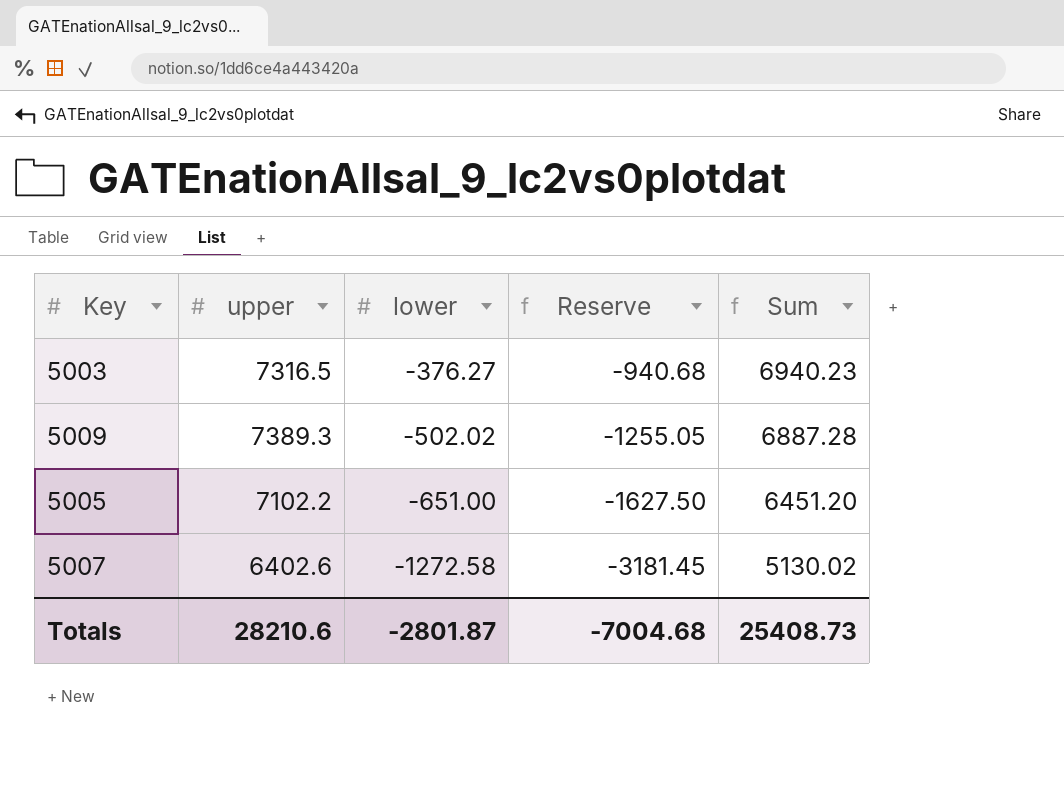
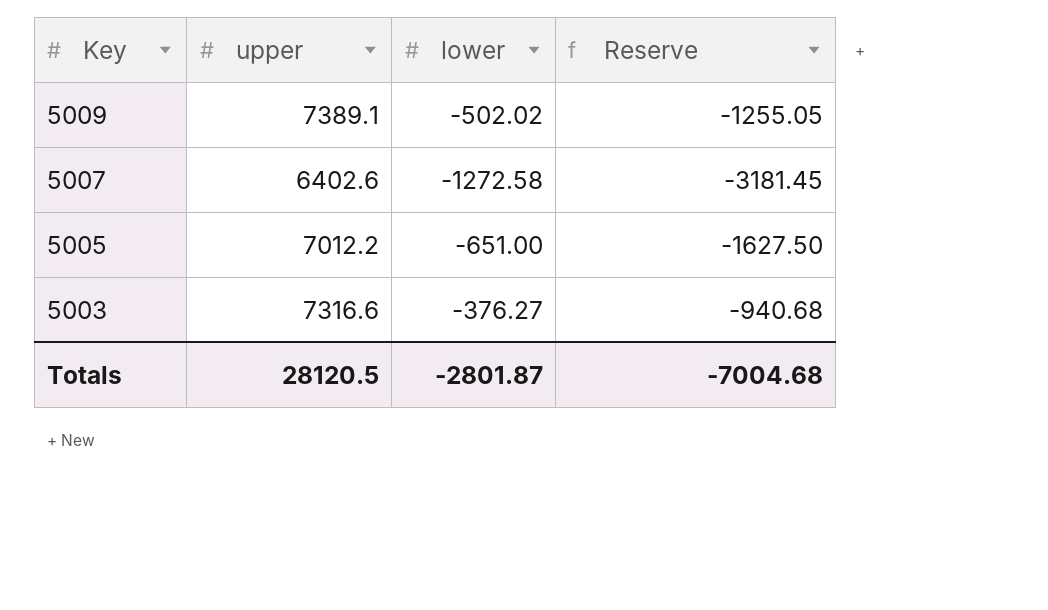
row order: lower descending -> Key descending
column Sum | formula: [upper] + [lower] -> none
5009 | upper: 7389.3 -> 7389.1
5005 | upper: 7102.2 -> 7012.2
5003 | upper: 7316.5 -> 7316.6
Totals | upper: 28210.6 -> 28120.5

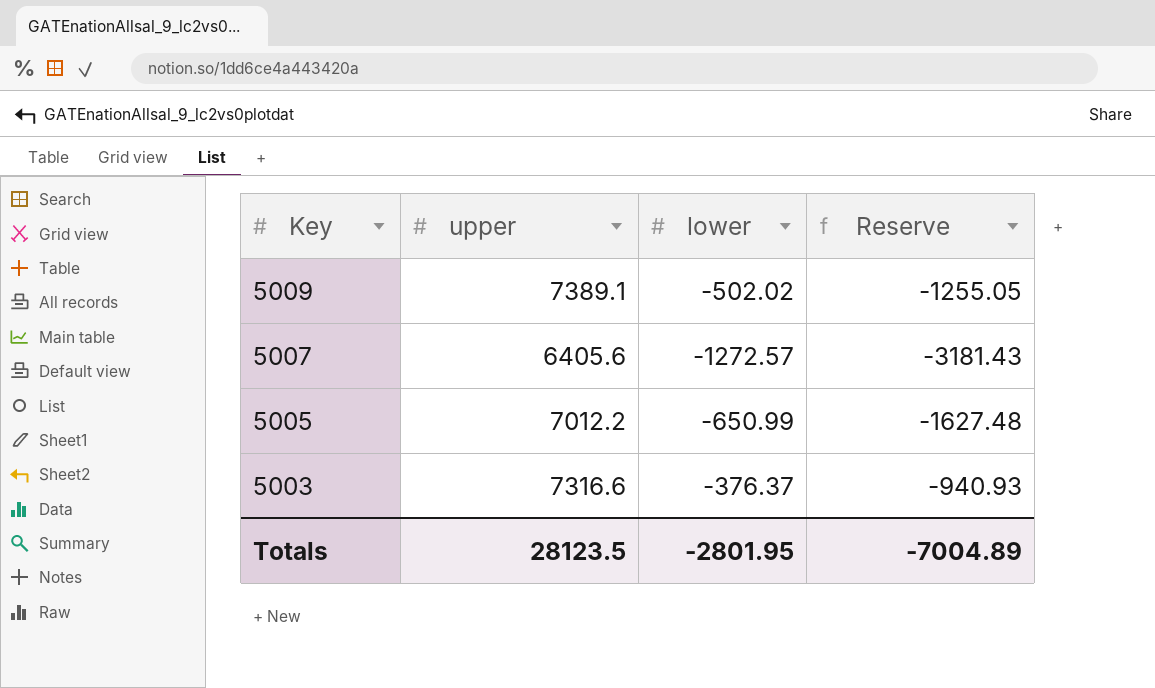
5007 | upper: 6402.6 -> 6405.6
5007 | lower: -1272.58 -> -1272.57
5007 | Reserve: -3181.45 -> -3181.43
5005 | lower: -651.00 -> -650.99
5005 | Reserve: -1627.50 -> -1627.48
5003 | lower: -376.27 -> -376.37
5003 | Reserve: -940.68 -> -940.93
Totals | upper: 28120.5 -> 28123.5
Totals | lower: -2801.87 -> -2801.95
Totals | Reserve: -7004.68 -> -7004.89

